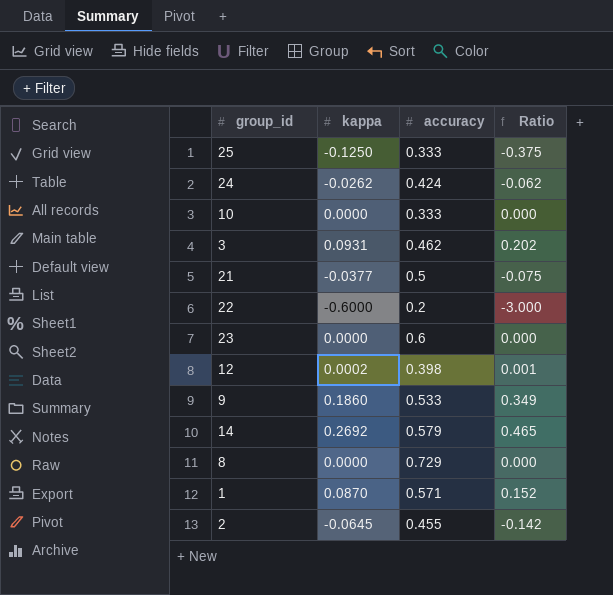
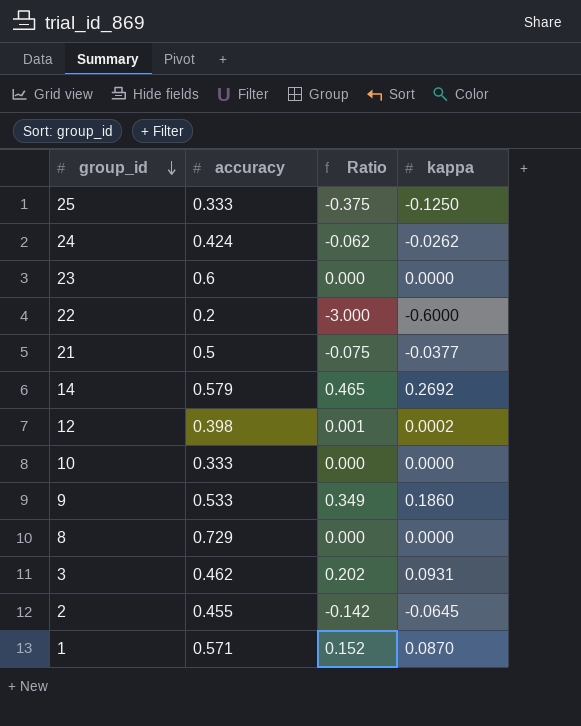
row order: none -> group_id descending
column kappa | position: 2 -> 4

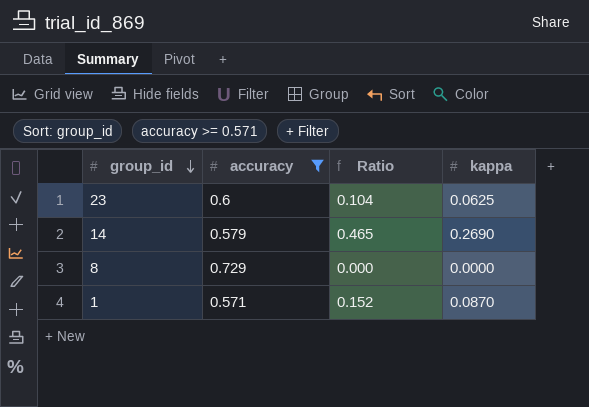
filter: none -> accuracy >= 0.571
23 | Ratio: 0.000 -> 0.104
23 | kappa: 0.0000 -> 0.0625
14 | kappa: 0.2692 -> 0.2690

